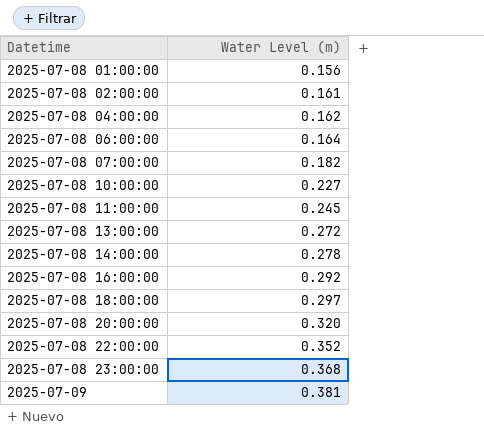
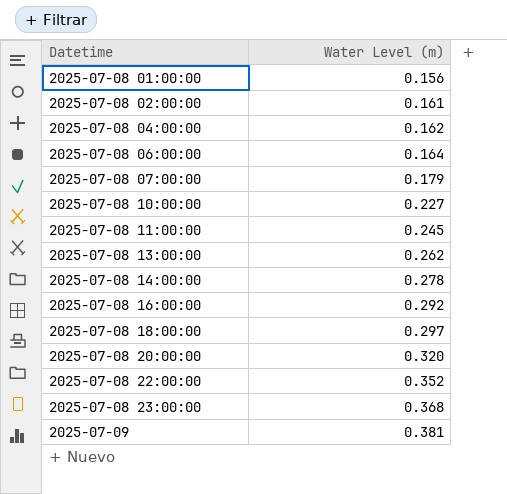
2025-07-08 07:00:00 | Water Level (m): 0.182 -> 0.179
2025-07-08 13:00:00 | Water Level (m): 0.272 -> 0.262

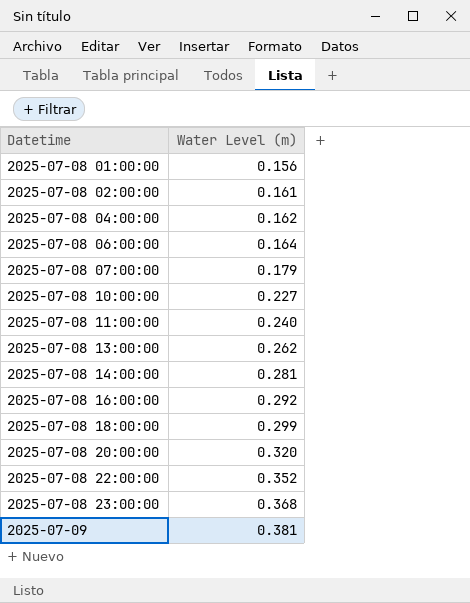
2025-07-08 11:00:00 | Water Level (m): 0.245 -> 0.240
2025-07-08 14:00:00 | Water Level (m): 0.278 -> 0.281
2025-07-08 18:00:00 | Water Level (m): 0.297 -> 0.299

